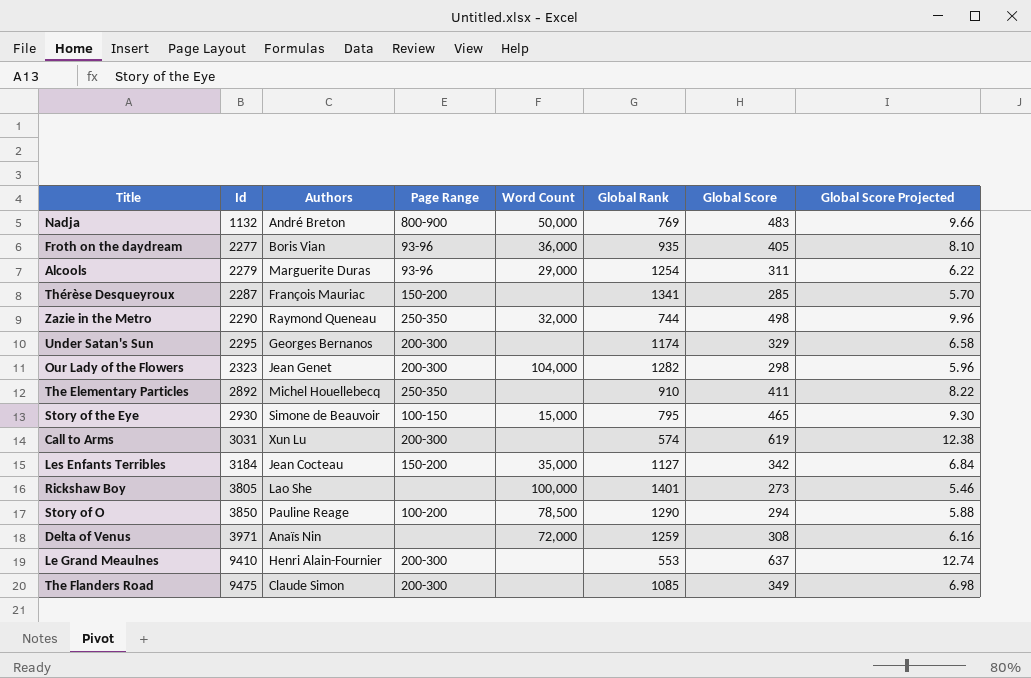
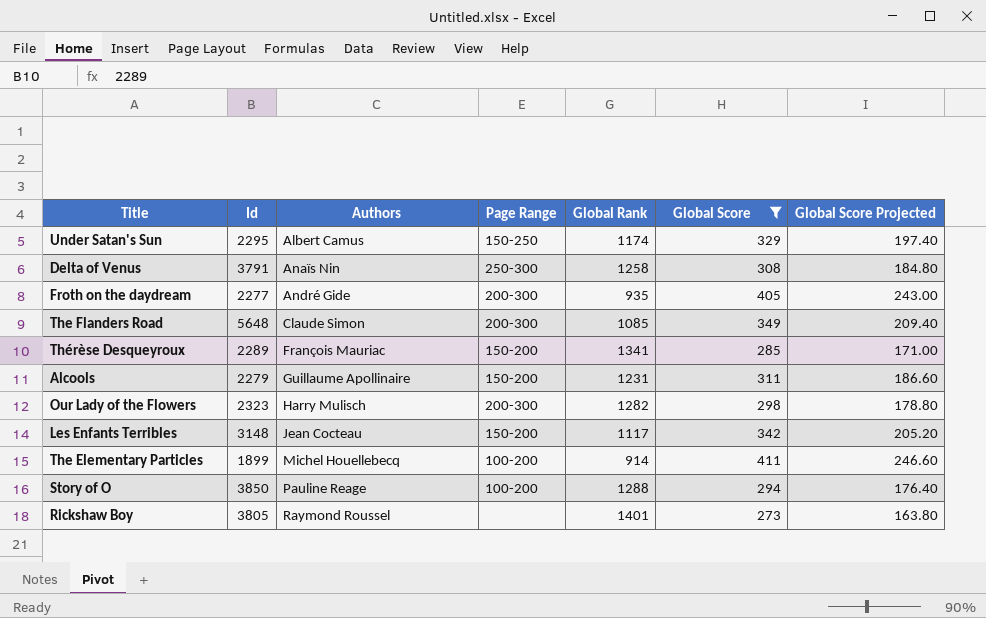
filter: none -> Global Score <= 411
row order: Id ascending -> Authors ascending
column Word Count | position: 5 -> none
column Global Score Projected | formula: [Global Score] * 0.02 -> [Global Score] * 0.6
Under Satan's Sun | Authors: Georges Bernanos -> Albert Camus
Under Satan's Sun | Page Range: 200-300 -> 150-250
Delta of Venus | Id: 3971 -> 3791
Delta of Venus | Page Range: none -> 250-300
Delta of Venus | Global Rank: 1259 -> 1258
Froth on the daydream | Authors: Boris Vian -> André Gide
Froth on the daydream | Page Range: 93-96 -> 200-300
The Flanders Road | Id: 9475 -> 5648
Thérèse Desqueyroux | Id: 2287 -> 2289
Alcools | Authors: Marguerite Duras -> Guillaume Apollinaire
Alcools | Page Range: 93-96 -> 150-200
Alcools | Global Rank: 1254 -> 1231
Our Lady of the Flowers | Authors: Jean Genet -> Harry Mulisch
Les Enfants Terribles | Id: 3184 -> 3148
Les Enfants Terribles | Global Rank: 1127 -> 1117
The Elementary Particles | Id: 2892 -> 1899
The Elementary Particles | Page Range: 250-350 -> 100-200
The Elementary Particles | Global Rank: 910 -> 914
Story of O | Global Rank: 1290 -> 1288
Rickshaw Boy | Authors: Lao She -> Raymond Roussel

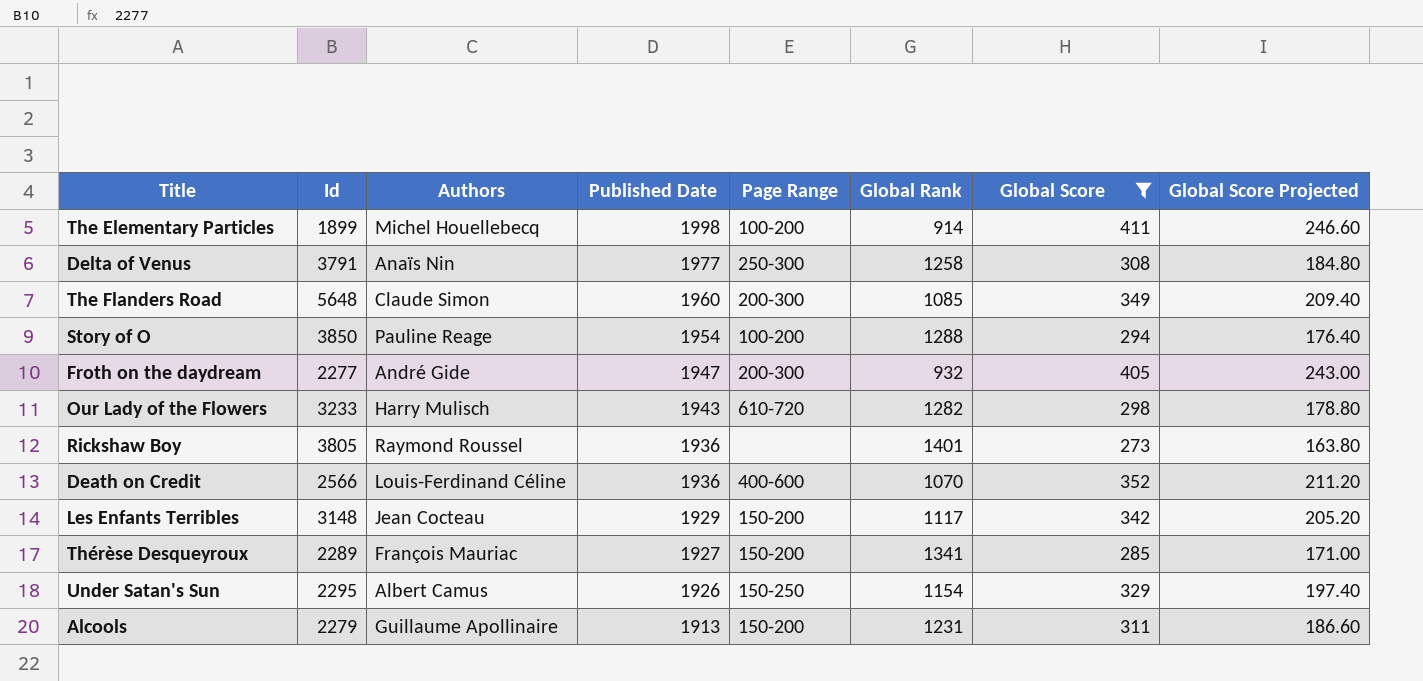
row order: Authors ascending -> Published Date descending
column Published Date | position: none -> 4
Froth on the daydream | Global Rank: 935 -> 932
Our Lady of the Flowers | Id: 2323 -> 3233
Our Lady of the Flowers | Page Range: 200-300 -> 610-720
row Death on Credit: none -> 2566 | Louis-Ferdinand Céline | 1936 | 400-600 | 1070 | 352 | 211.20
Under Satan's Sun | Global Rank: 1174 -> 1154

